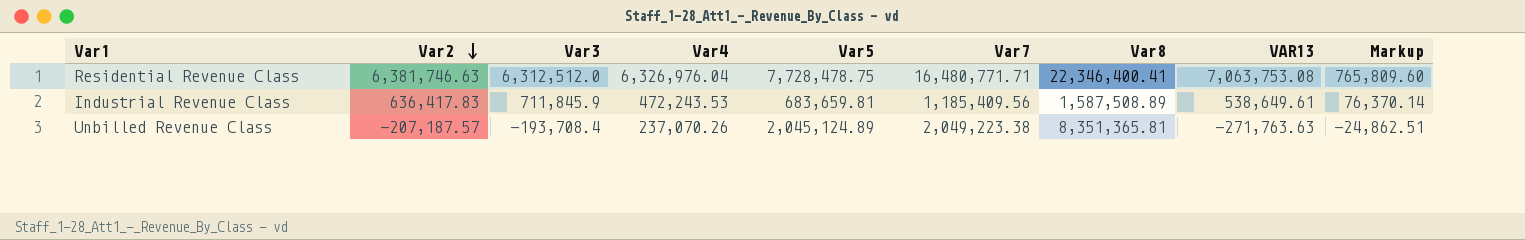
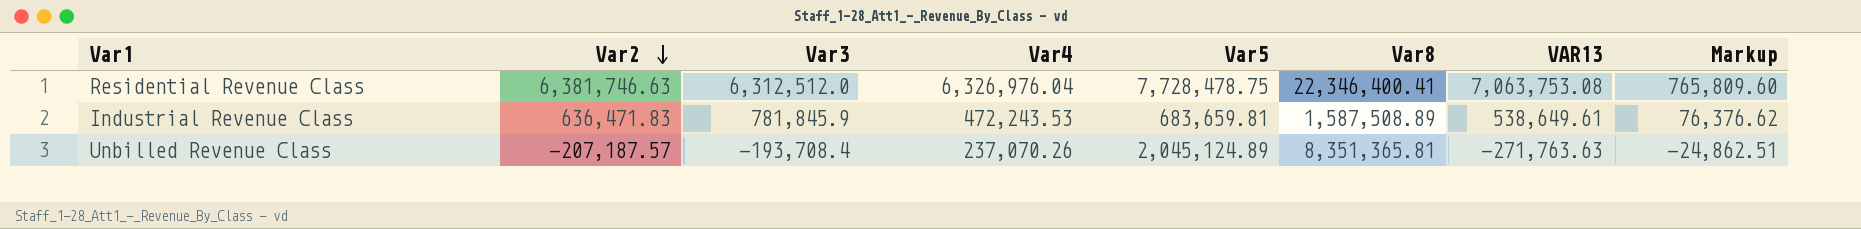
column Var7 | position: 6 -> none
Industrial Revenue Class | Var2: 636,417.83 -> 636,471.83
Industrial Revenue Class | Var3: 711,845.9 -> 781,845.9
Industrial Revenue Class | Markup: 76,370.14 -> 76,376.62

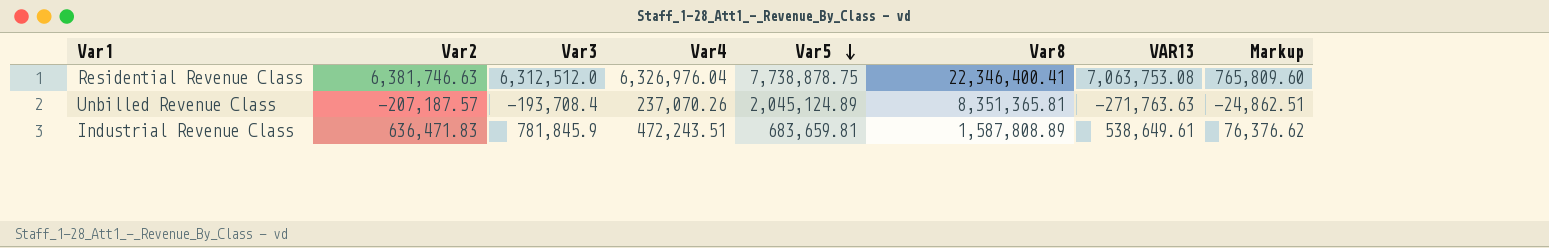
row order: Var2 descending -> Var5 descending
Residential Revenue Class | Var5: 7,728,478.75 -> 7,738,878.75
Industrial Revenue Class | Var4: 472,243.53 -> 472,243.51
Industrial Revenue Class | Var8: 1,587,508.89 -> 1,587,808.89

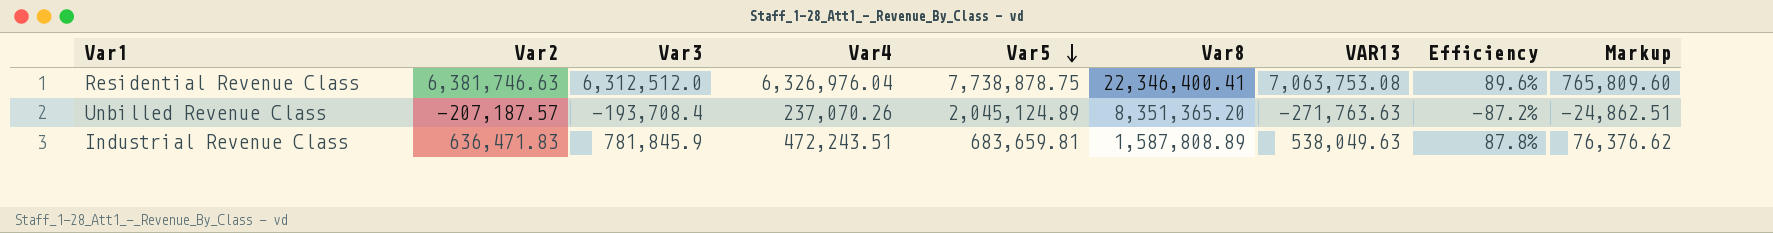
column Efficiency | formula: none -> [Var4] / [VAR13]
Unbilled Revenue Class | Var8: 8,351,365.81 -> 8,351,365.20
Industrial Revenue Class | VAR13: 538,649.61 -> 538,049.63

